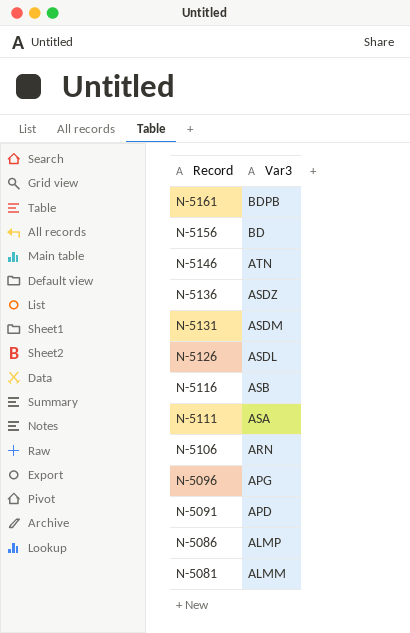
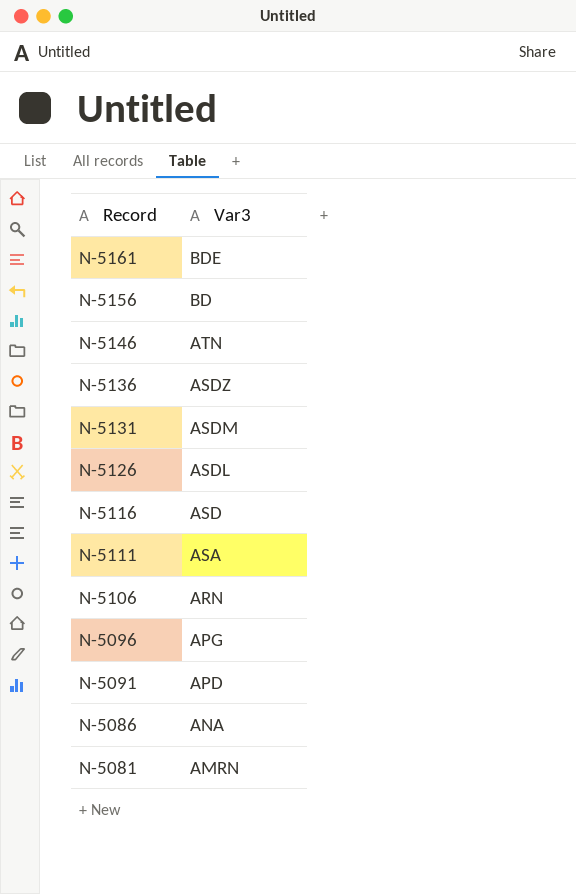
N-5161 | Var3: BDPB -> BDE
N-5116 | Var3: ASB -> ASD
N-5086 | Var3: ALMP -> ANA
N-5081 | Var3: ALMM -> AMRN

